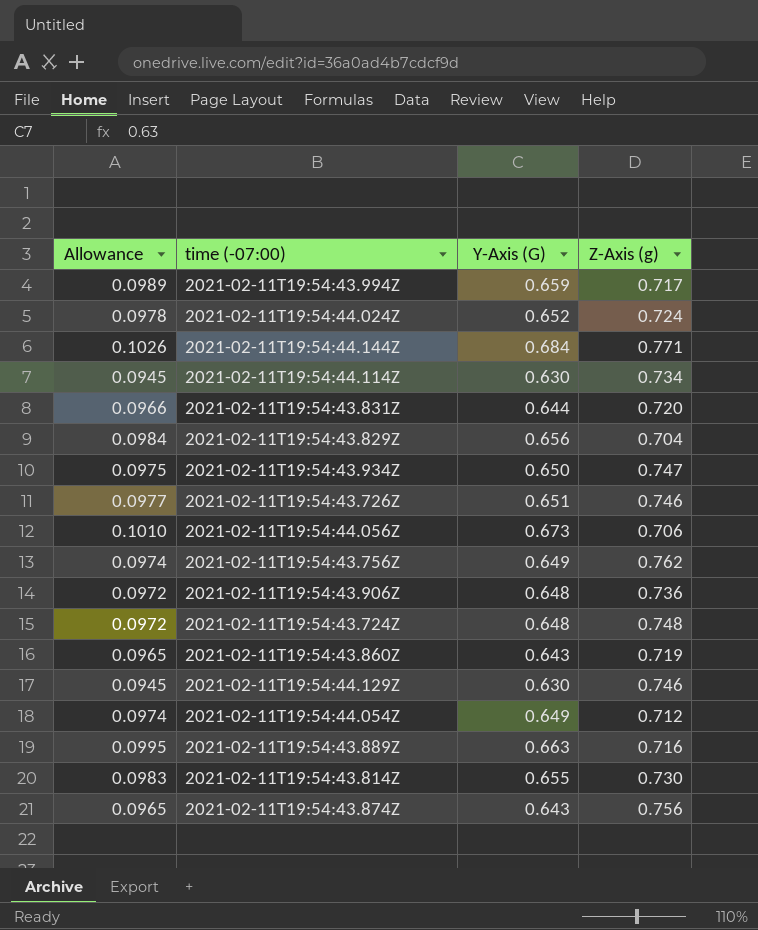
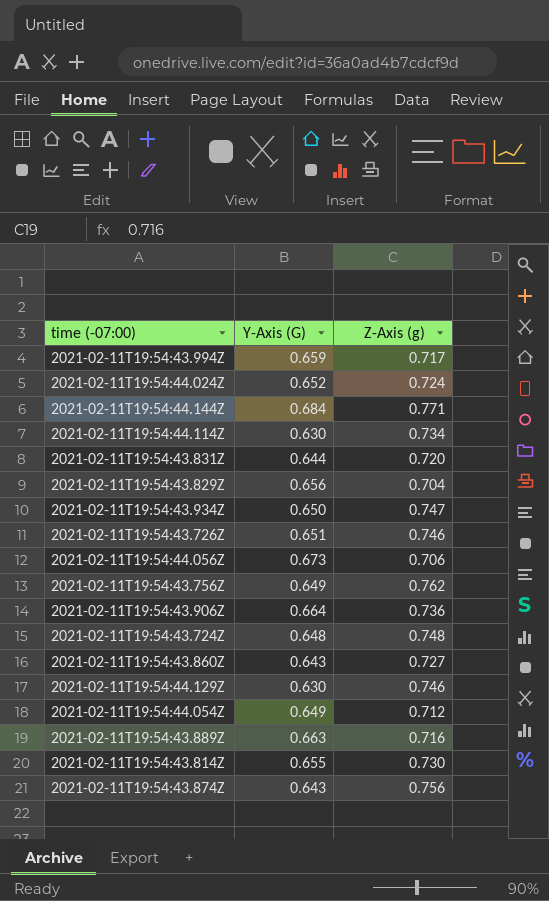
column Allowance | formula: [Y-Axis (G)] * 0.15 -> none
2021-02-11T19:54:43.906Z | Y-Axis (G): 0.648 -> 0.664
2021-02-11T19:54:43.860Z | Z-Axis (g): 0.719 -> 0.727

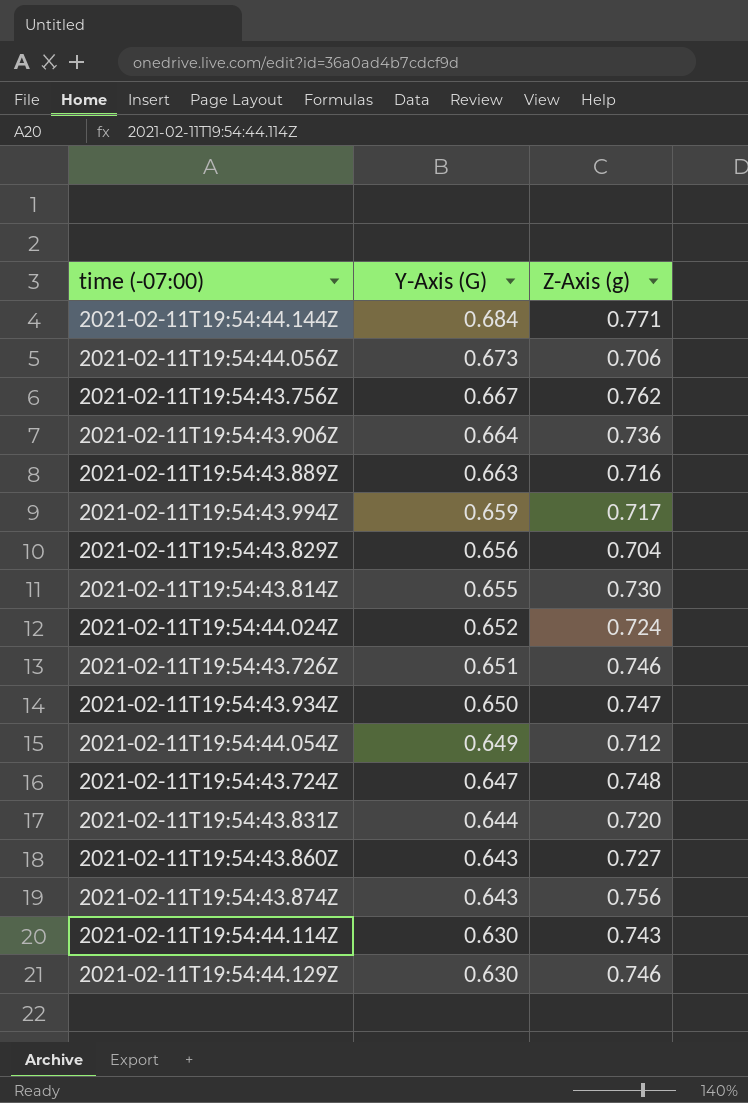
row order: none -> Y-Axis (G) descending
2021-02-11T19:54:43.756Z | Y-Axis (G): 0.649 -> 0.667
2021-02-11T19:54:43.724Z | Y-Axis (G): 0.648 -> 0.647
2021-02-11T19:54:44.114Z | Z-Axis (g): 0.734 -> 0.743

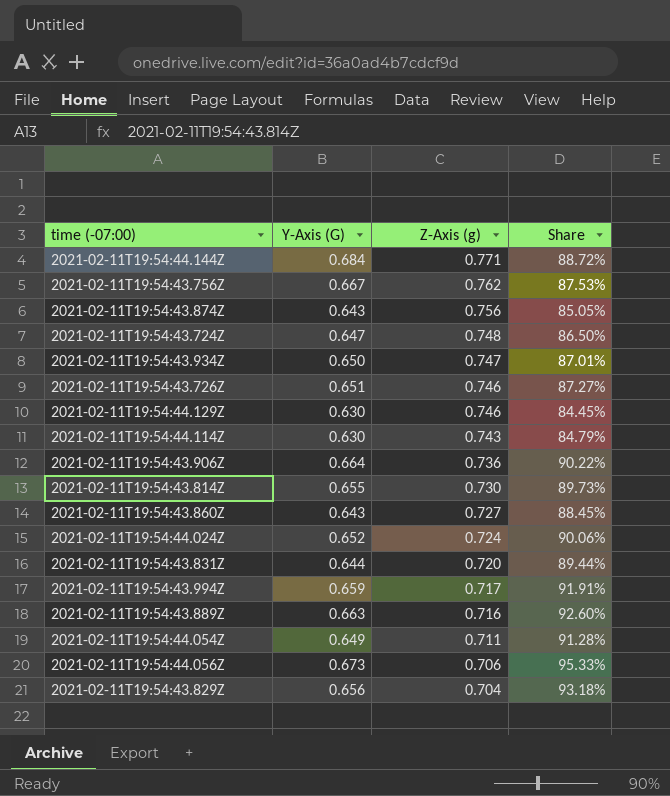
row order: Y-Axis (G) descending -> Z-Axis (g) descending
column Share | formula: none -> [Y-Axis (G)] / [Z-Axis (g)]
2021-02-11T19:54:44.054Z | Z-Axis (g): 0.712 -> 0.711

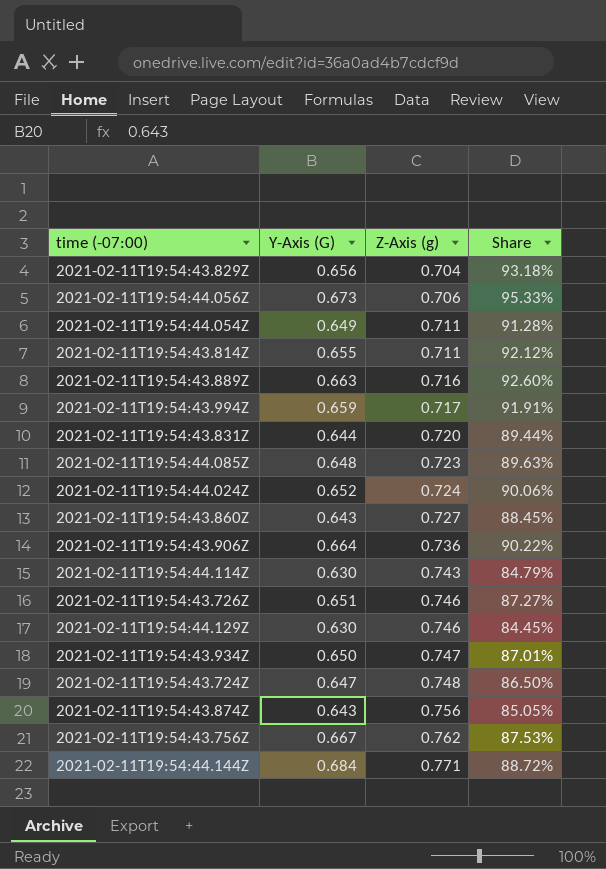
row order: Z-Axis (g) descending -> Z-Axis (g) ascending
2021-02-11T19:54:43.814Z | Z-Axis (g): 0.730 -> 0.711
2021-02-11T19:54:43.814Z | Share: 89.73% -> 92.12%
row 2021-02-11T19:54:44.085Z: none -> 0.648 | 0.723 | 89.63%

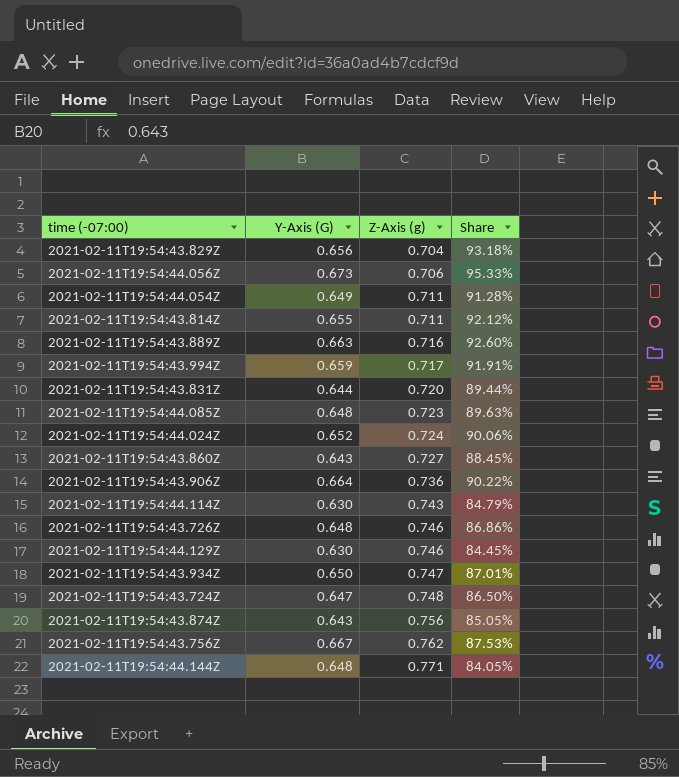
2021-02-11T19:54:43.726Z | Y-Axis (G): 0.651 -> 0.648
2021-02-11T19:54:43.726Z | Share: 87.27% -> 86.86%
2021-02-11T19:54:44.144Z | Y-Axis (G): 0.684 -> 0.648
2021-02-11T19:54:44.144Z | Share: 88.72% -> 84.05%

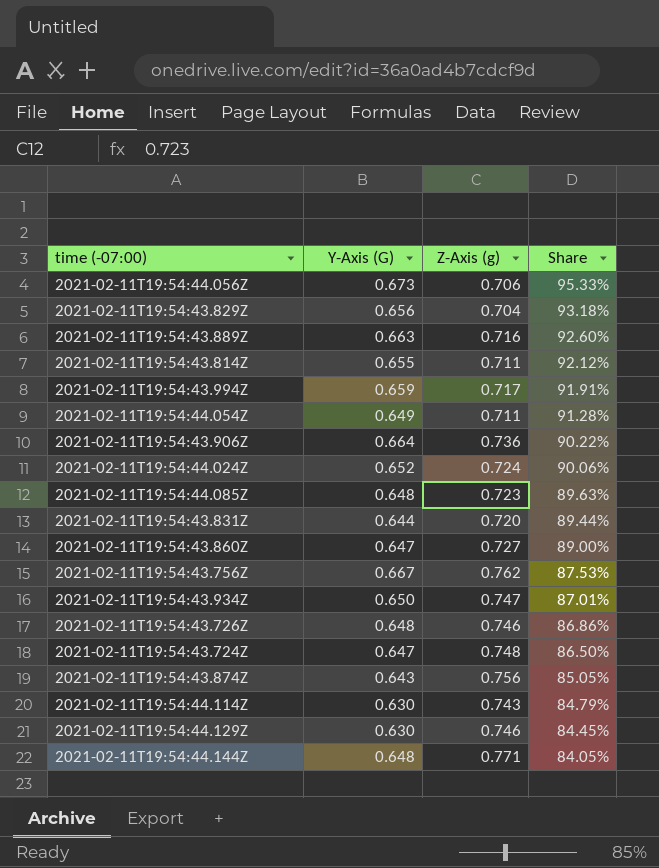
row order: Z-Axis (g) ascending -> Share descending
2021-02-11T19:54:43.860Z | Y-Axis (G): 0.643 -> 0.647
2021-02-11T19:54:43.860Z | Share: 88.45% -> 89.00%

